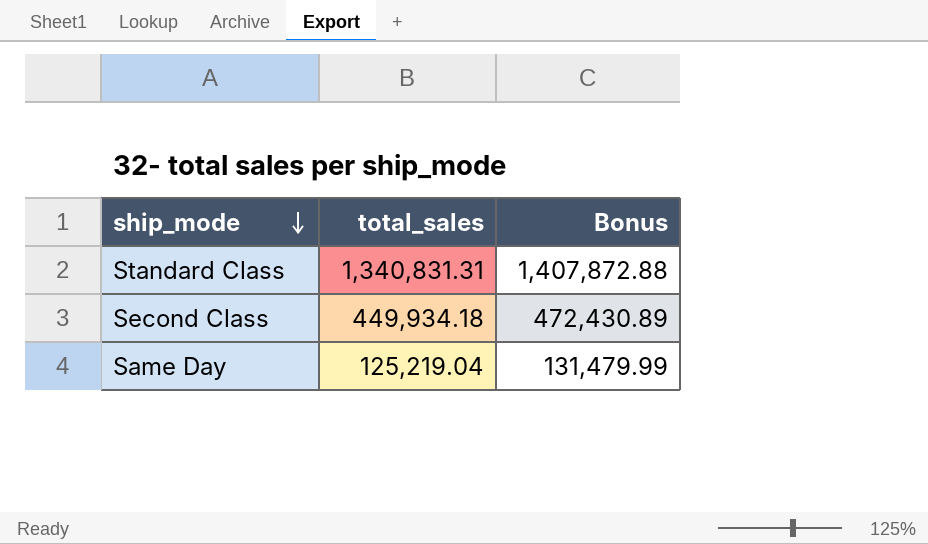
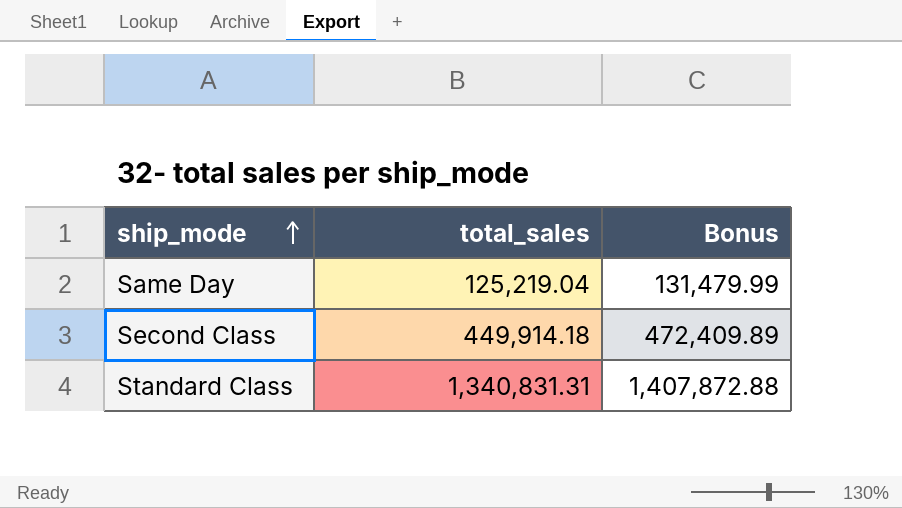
row order: ship_mode descending -> ship_mode ascending
Second Class | total_sales: 449,934.18 -> 449,914.18
Second Class | Bonus: 472,430.89 -> 472,409.89

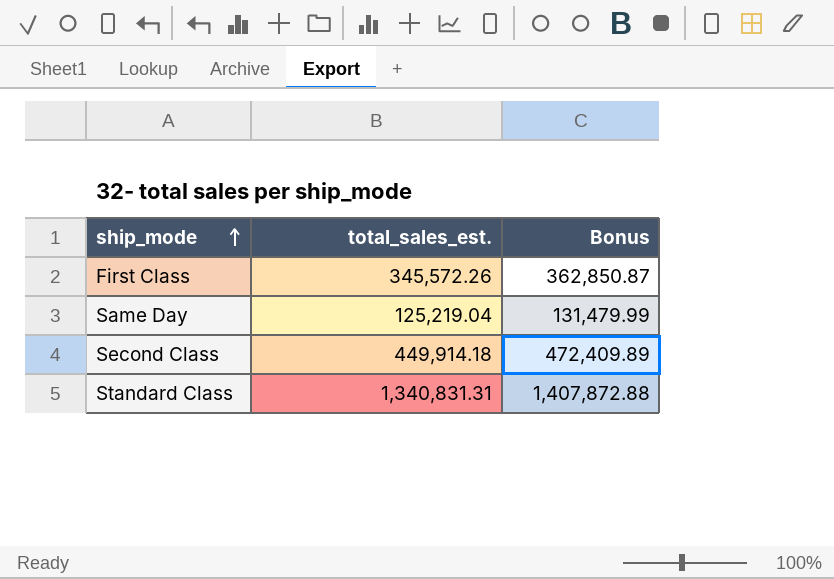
column name: total_sales -> total_sales_est.
row First Class: none -> 345,572.26 | 362,850.87

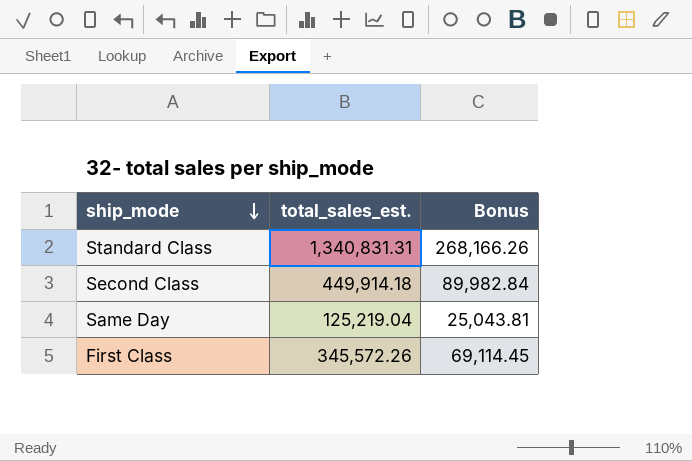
row order: ship_mode ascending -> ship_mode descending
column Bonus | formula: [total_sales_est.] * 1.05 -> [total_sales_est.] * 0.2

